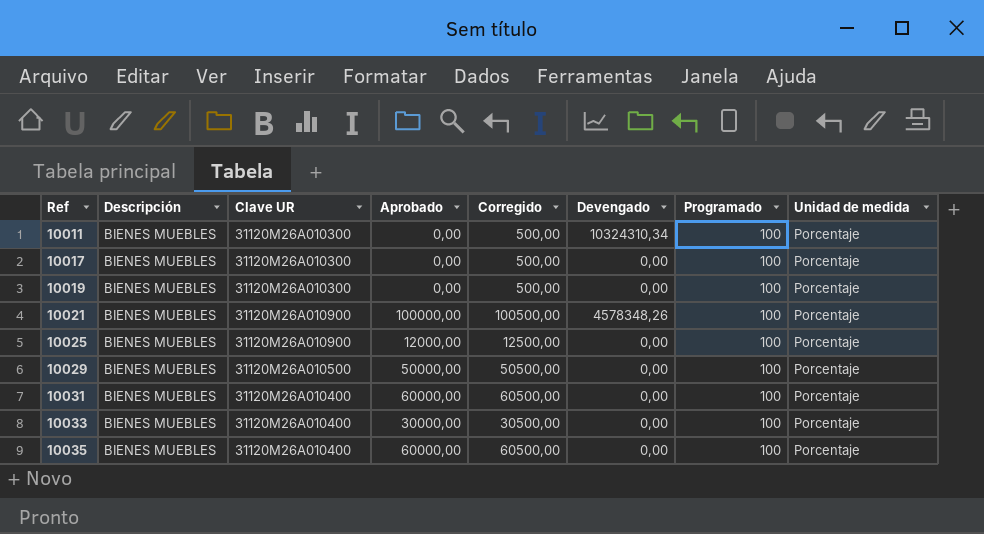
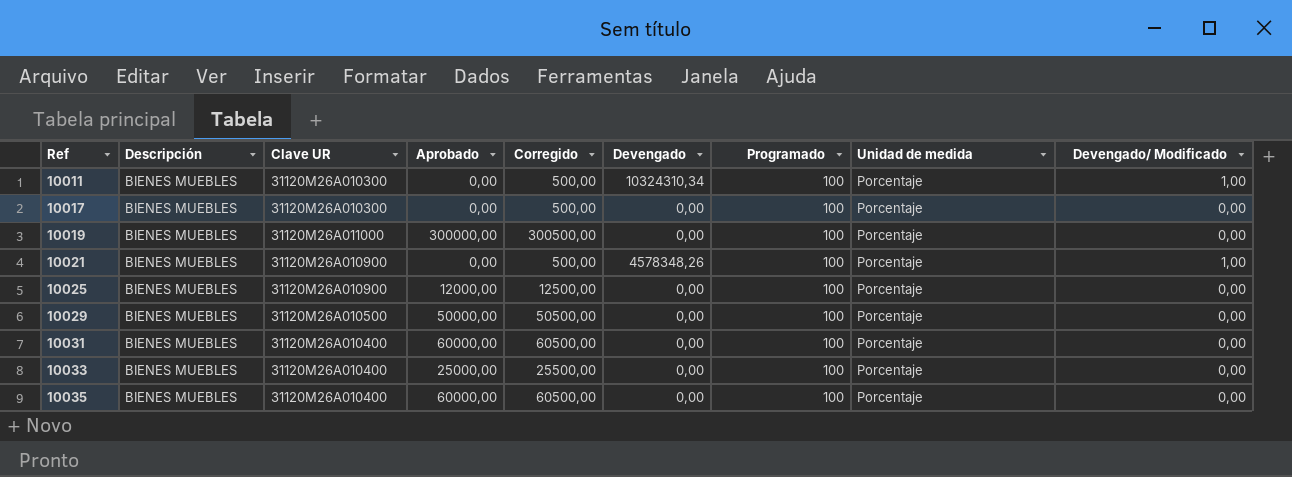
column Devengado/ Modificado | position: none -> 9
10019 | Clave UR: 31120M26A010300 -> 31120M26A011000
10019 | Aprobado: 0,00 -> 300000,00
10019 | Corregido: 500,00 -> 300500,00
10021 | Aprobado: 100000,00 -> 0,00
10021 | Corregido: 100500,00 -> 500,00
10033 | Aprobado: 30000,00 -> 25000,00
10033 | Corregido: 30500,00 -> 25500,00

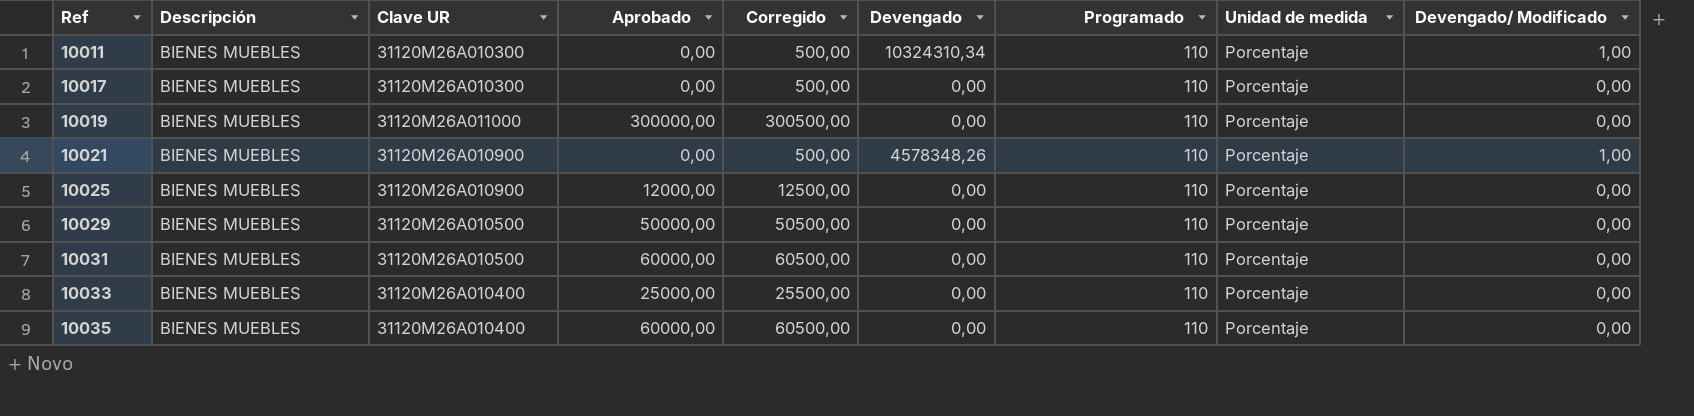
10011 | Programado: 100 -> 110
10017 | Programado: 100 -> 110
10019 | Programado: 100 -> 110
10021 | Programado: 100 -> 110
10025 | Programado: 100 -> 110
10029 | Programado: 100 -> 110
10031 | Clave UR: 31120M26A010400 -> 31120M26A010500
10031 | Programado: 100 -> 110
10033 | Programado: 100 -> 110
10035 | Programado: 100 -> 110

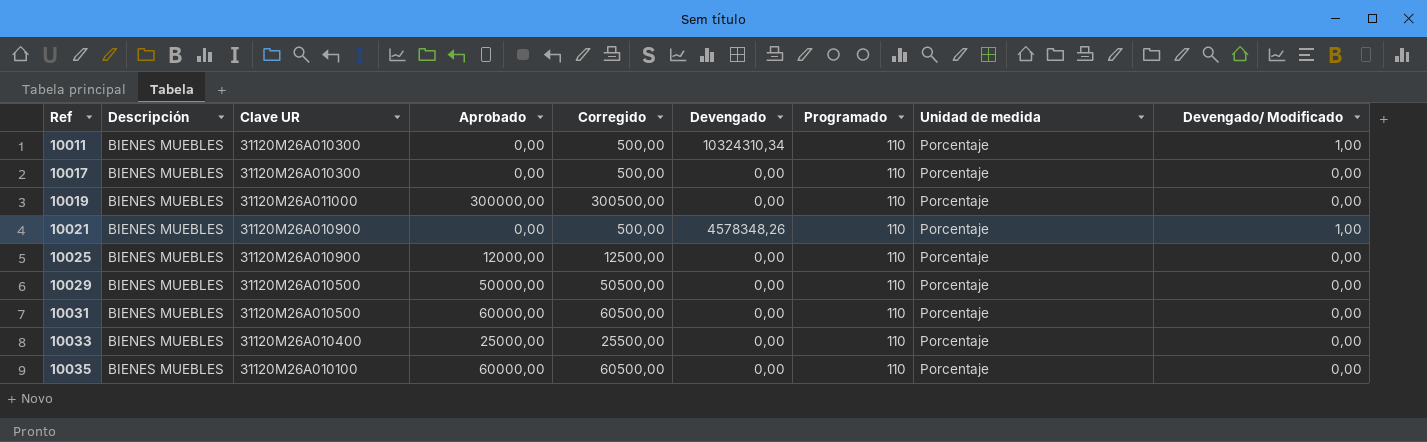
10035 | Clave UR: 31120M26A010400 -> 31120M26A010100

